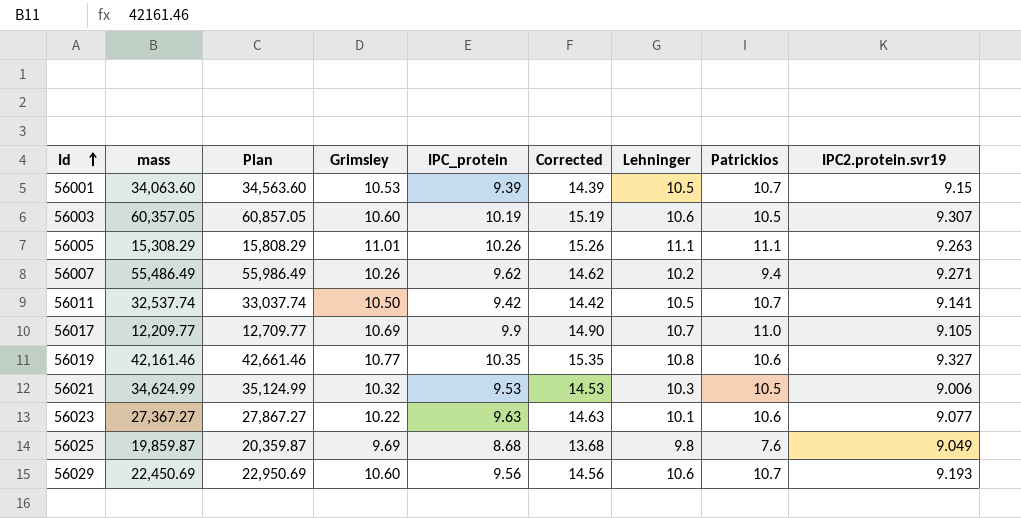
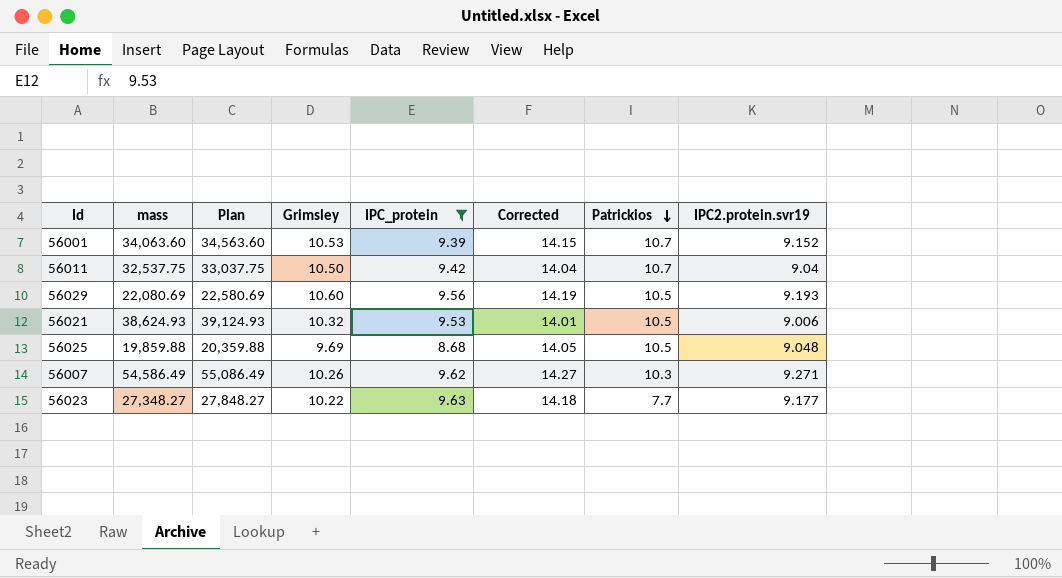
filter: none -> IPC_protein <= 9.63
row order: Id ascending -> Patrickios descending
column Lehninger | position: 7 -> none
column Corrected | formula: [IPC_protein] + 5 -> [IPC2.protein.svr19] + 5
56001 | IPC2.protein.svr19: 9.15 -> 9.152
56011 | mass: 32,537.74 -> 32,537.75
56011 | Plan: 33,037.74 -> 33,037.75
56011 | IPC2.protein.svr19: 9.141 -> 9.04
56029 | mass: 22,450.69 -> 22,080.69
56029 | Plan: 22,950.69 -> 22,580.69
56029 | Patrickios: 10.7 -> 10.5
56021 | mass: 34,624.99 -> 38,624.93
56021 | Plan: 35,124.99 -> 39,124.93
56025 | mass: 19,859.87 -> 19,859.88
56025 | Plan: 20,359.87 -> 20,359.88
56025 | Patrickios: 7.6 -> 10.5
56025 | IPC2.protein.svr19: 9.049 -> 9.048
56007 | mass: 55,486.49 -> 54,586.49
56007 | Plan: 55,986.49 -> 55,086.49
56007 | Patrickios: 9.4 -> 10.3
56023 | mass: 27,367.27 -> 27,348.27
56023 | Plan: 27,867.27 -> 27,848.27
56023 | Patrickios: 10.6 -> 7.7
56023 | IPC2.protein.svr19: 9.077 -> 9.177

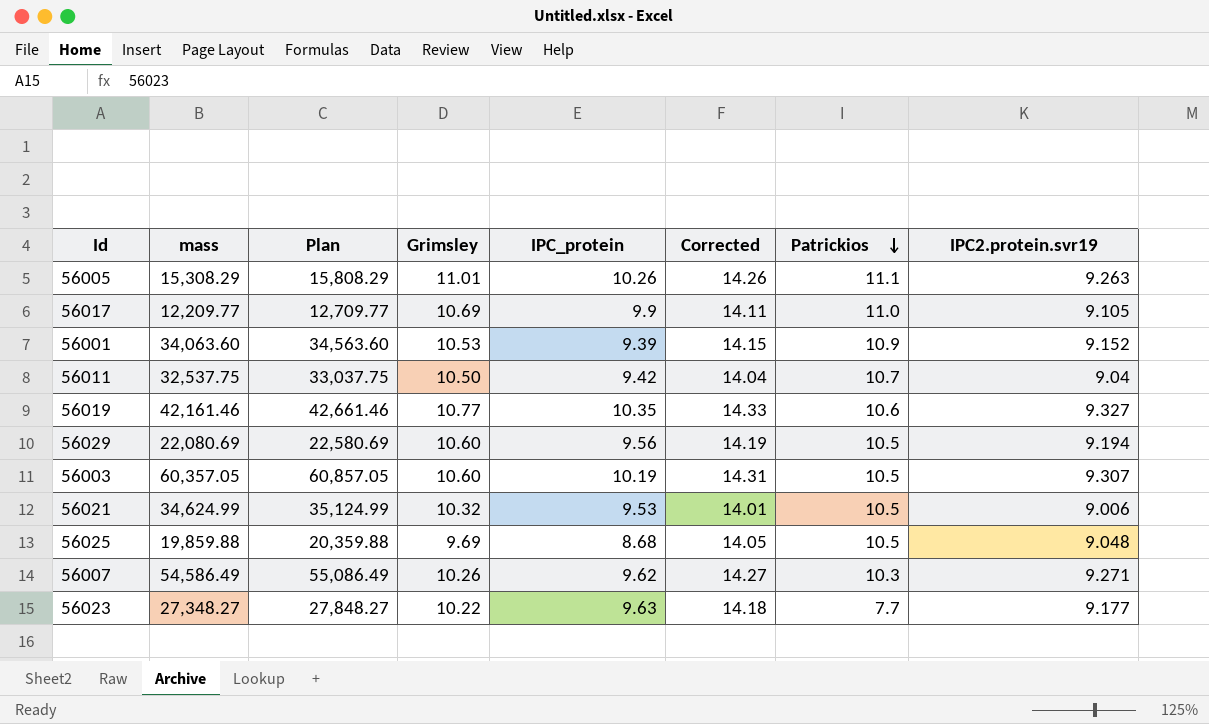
filter: IPC_protein <= 9.63 -> none
56001 | Patrickios: 10.7 -> 10.9
56029 | IPC2.protein.svr19: 9.193 -> 9.194
56021 | mass: 38,624.93 -> 34,624.99
56021 | Plan: 39,124.93 -> 35,124.99

